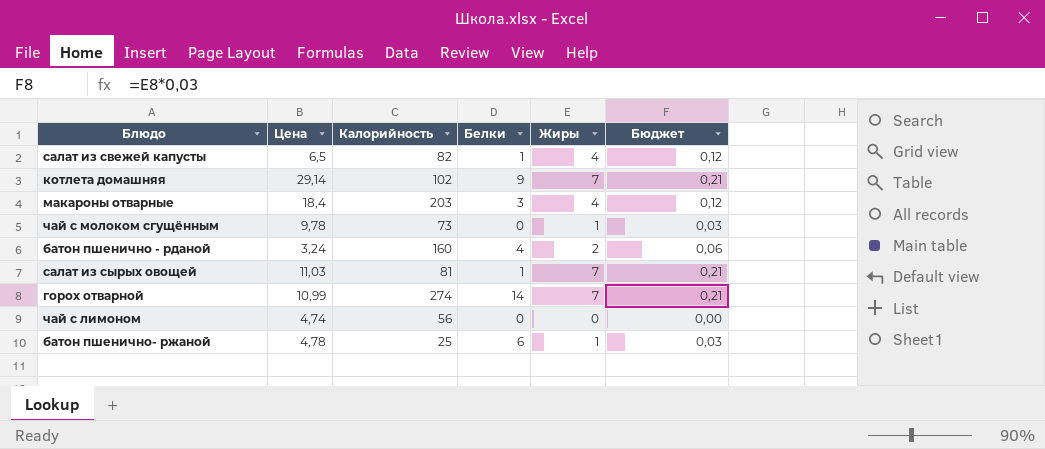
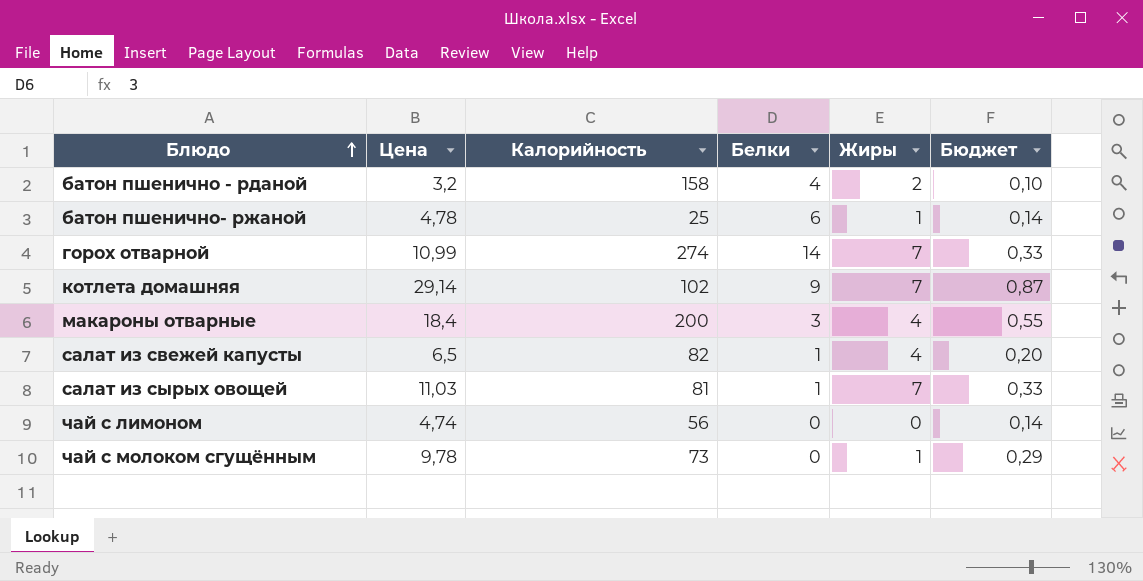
row order: none -> Блюдо ascending
column Бюджет | formula: [Жиры] * 0,03 -> [Цена] * 0,03
батон пшенично - рданой | Цена: 3,24 -> 3,2
батон пшенично - рданой | Калорийность: 160 -> 158
макароны отварные | Калорийность: 203 -> 200

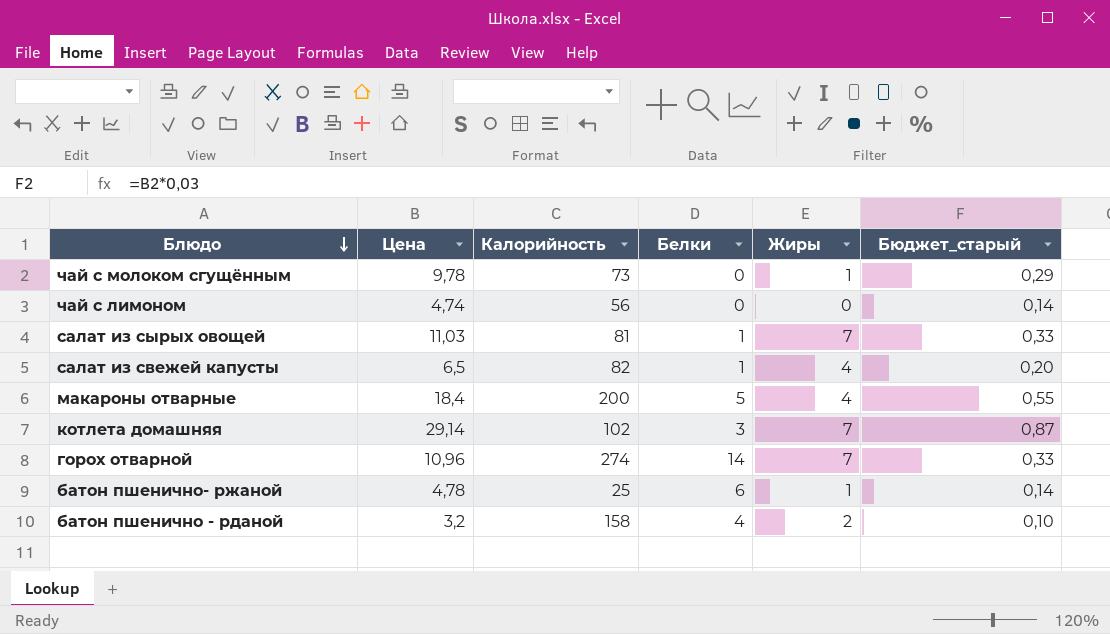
row order: Блюдо ascending -> Блюдо descending
column name: Бюджет -> Бюджет_старый
макароны отварные | Белки: 3 -> 5
котлета домашняя | Белки: 9 -> 3
горох отварной | Цена: 10,99 -> 10,96

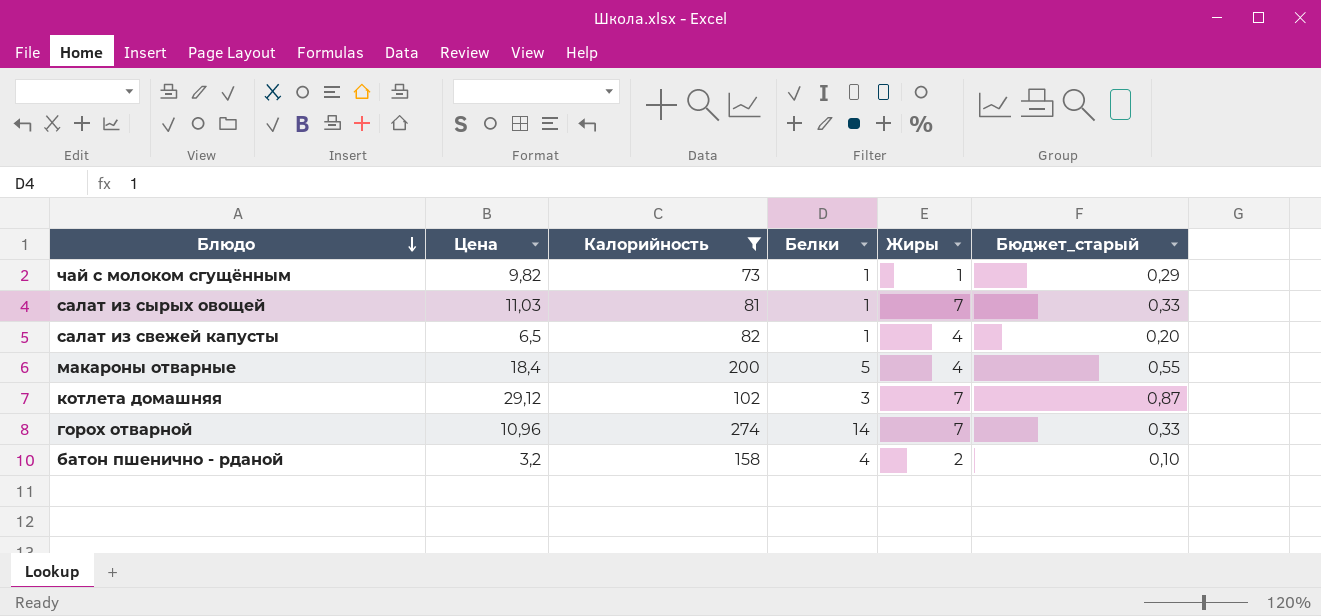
filter: none -> Калорийность >= 73
чай с молоком сгущённым | Цена: 9,78 -> 9,82
чай с молоком сгущённым | Белки: 0 -> 1
котлета домашняя | Цена: 29,14 -> 29,12

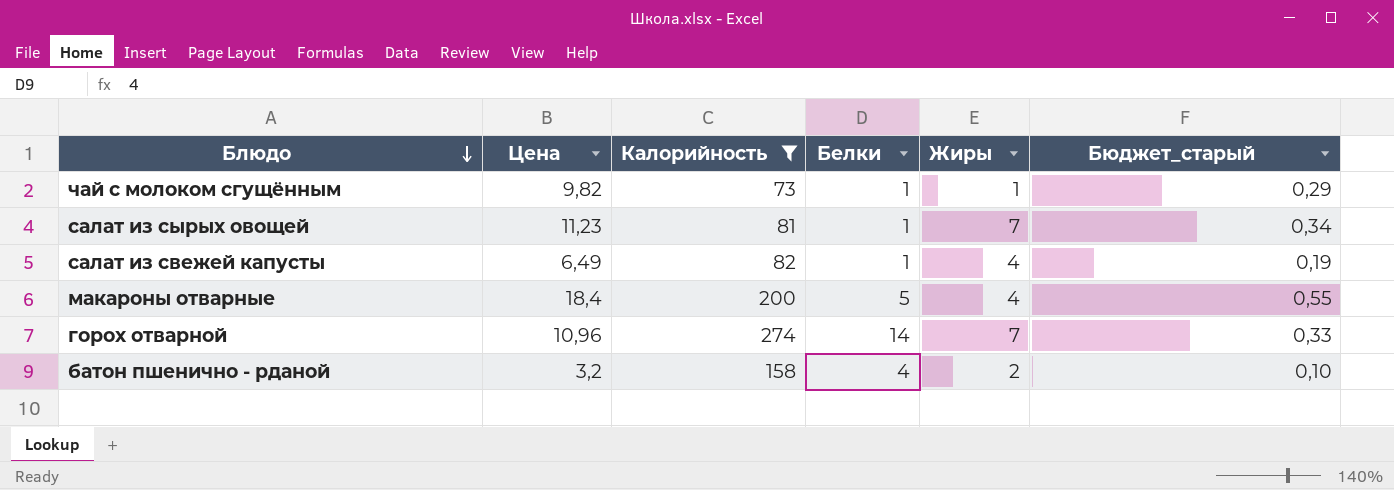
row котлета домашняя: 29,12 | 102 | 3 | 7 | 0,87 -> none
салат из сырых овощей | Цена: 11,03 -> 11,23
салат из сырых овощей | Бюджет_старый: 0,33 -> 0,34
салат из свежей капусты | Цена: 6,5 -> 6,49
салат из свежей капусты | Бюджет_старый: 0,20 -> 0,19

